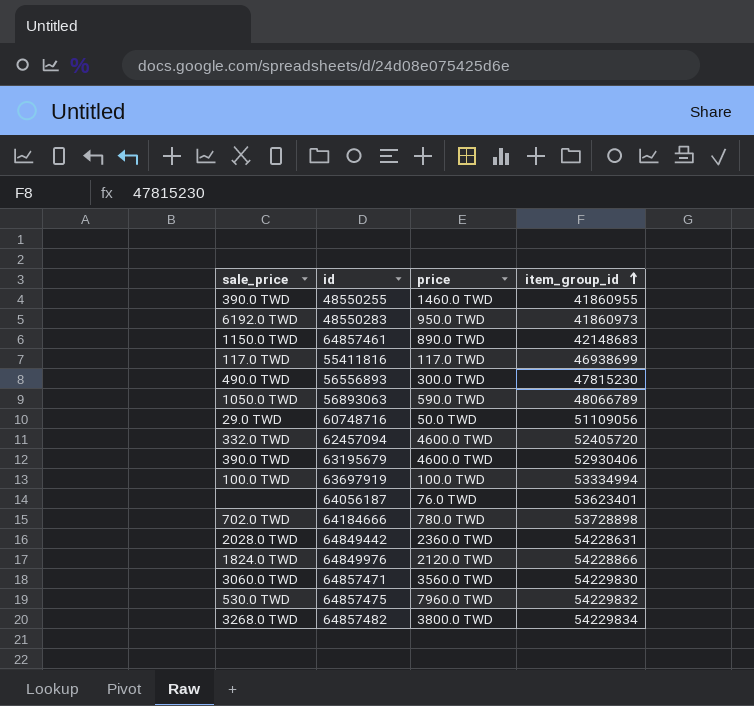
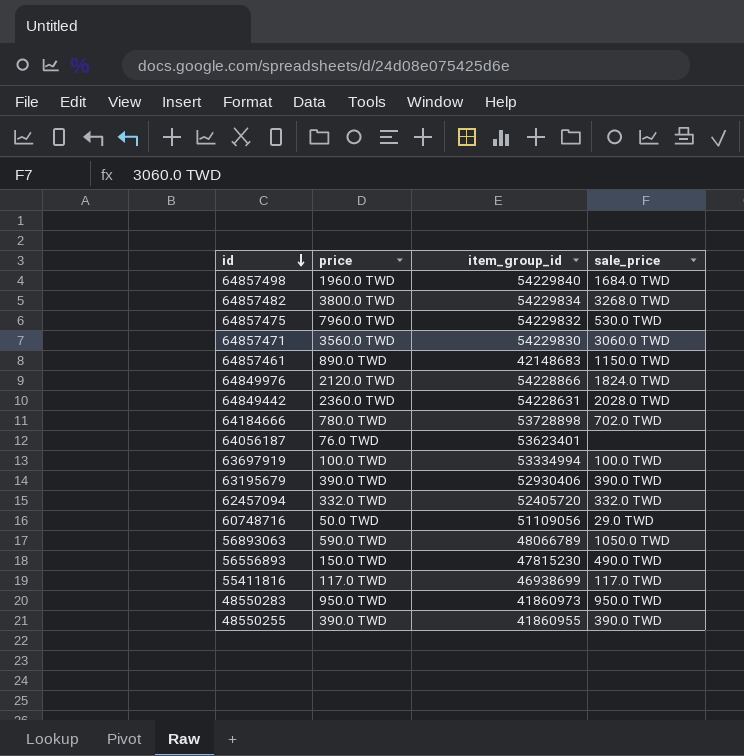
row order: item_group_id ascending -> id descending
column sale_price | position: 1 -> 4
row 64857498: none -> 1960.0 TWD | 54229840 | 1684.0 TWD
63195679 | price: 4600.0 TWD -> 390.0 TWD
62457094 | price: 4600.0 TWD -> 332.0 TWD
56556893 | price: 300.0 TWD -> 150.0 TWD
48550283 | sale_price: 6192.0 TWD -> 950.0 TWD
48550255 | price: 1460.0 TWD -> 390.0 TWD

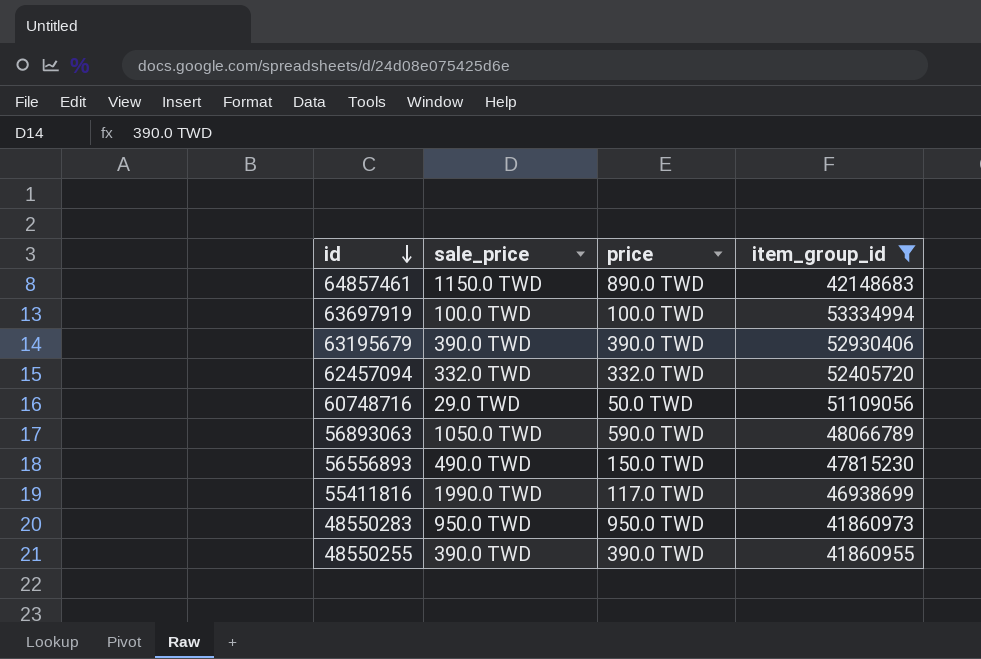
filter: none -> item_group_id <= 53334994
column sale_price | position: 4 -> 2
55411816 | sale_price: 117.0 TWD -> 1990.0 TWD

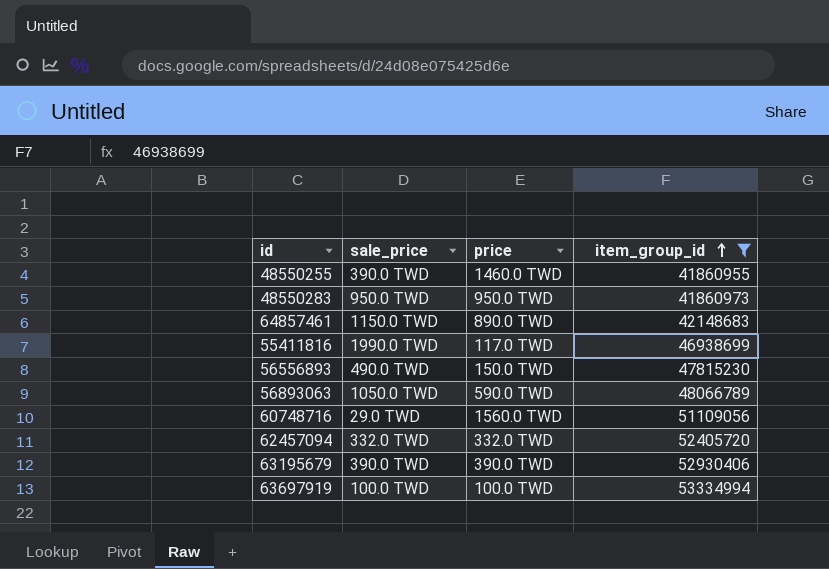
row order: id descending -> item_group_id ascending
48550255 | price: 390.0 TWD -> 1460.0 TWD
60748716 | price: 50.0 TWD -> 1560.0 TWD

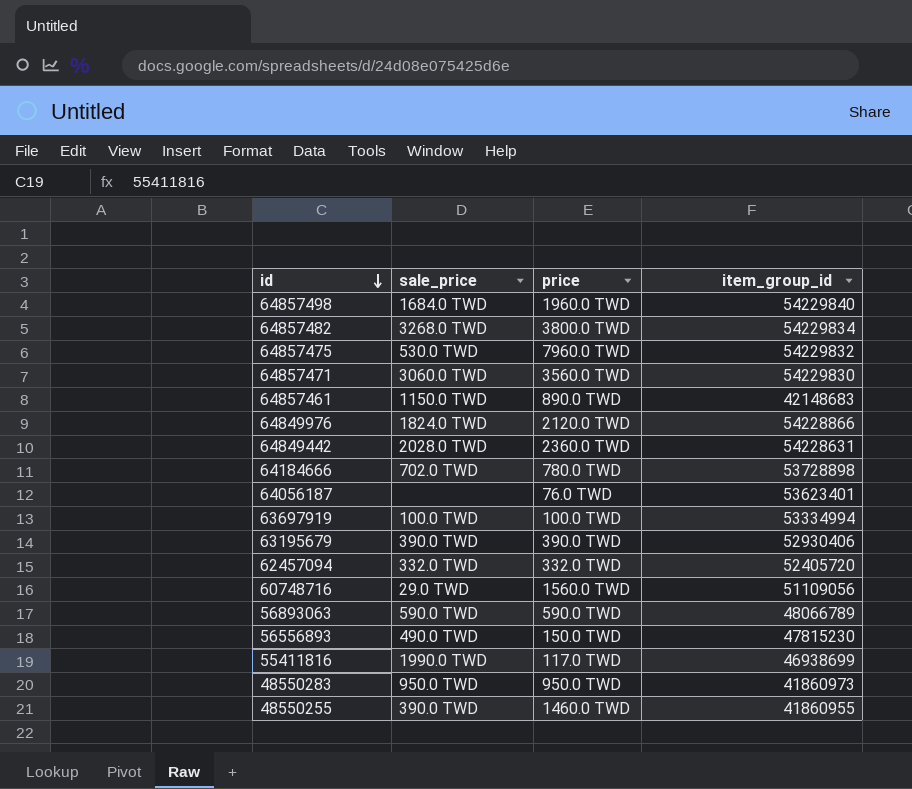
filter: item_group_id <= 53334994 -> none
row order: item_group_id ascending -> id descending
56893063 | sale_price: 1050.0 TWD -> 590.0 TWD

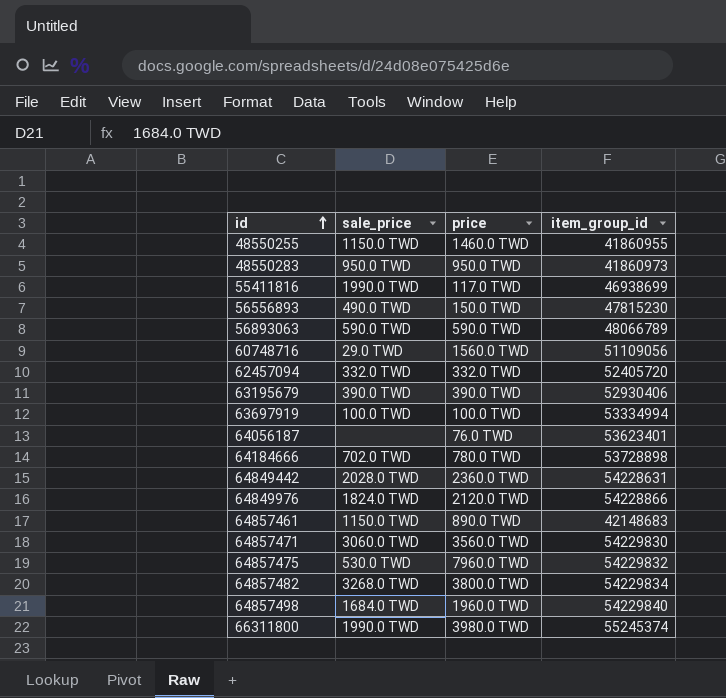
row order: id descending -> id ascending
48550255 | sale_price: 390.0 TWD -> 1150.0 TWD
row 66311800: none -> 1990.0 TWD | 3980.0 TWD | 55245374

